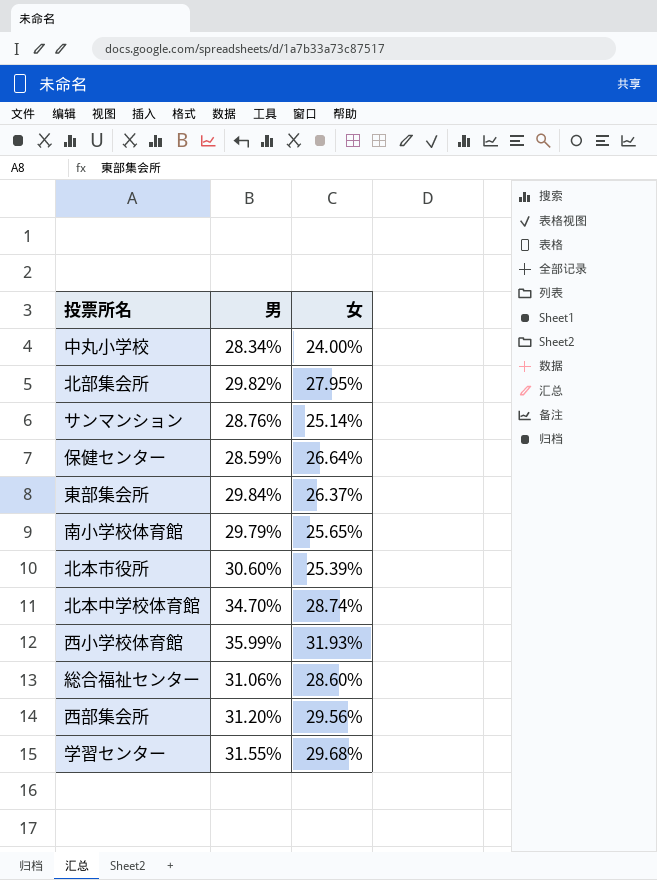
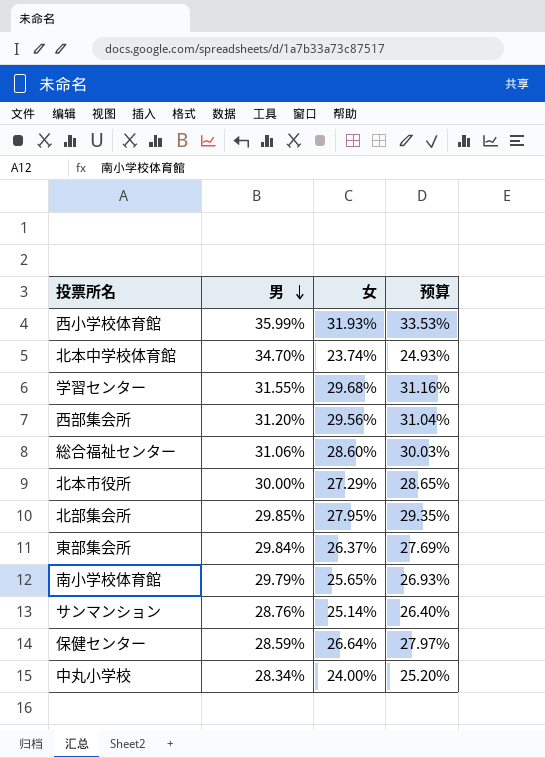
row order: none -> 男 descending
column 预算 | formula: none -> [女] * 1.05
北本中学校体育館 | 女: 28.74% -> 23.74%
北本市役所 | 男: 30.60% -> 30.00%
北本市役所 | 女: 25.39% -> 27.29%
北部集会所 | 男: 29.82% -> 29.85%

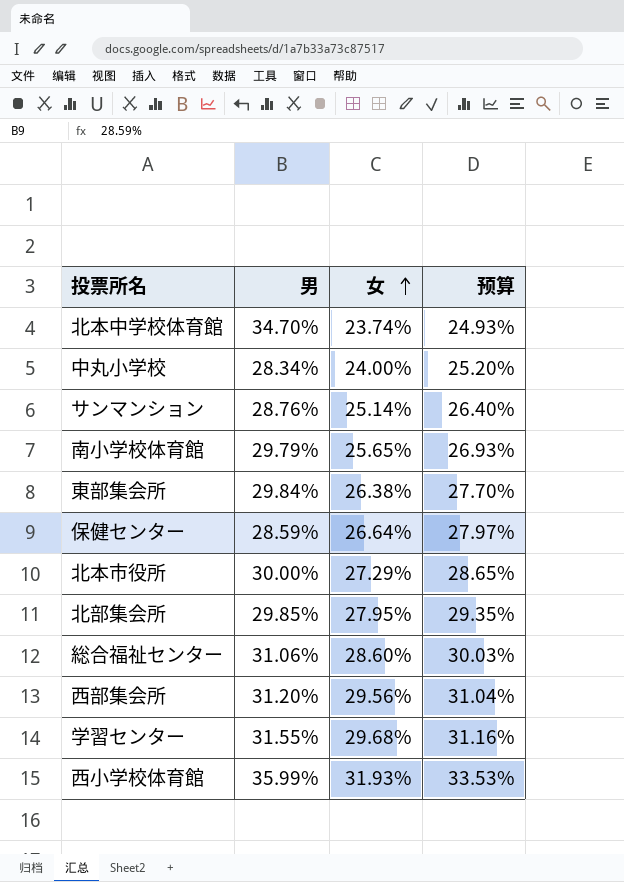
row order: 男 descending -> 女 ascending
東部集会所 | 女: 26.37% -> 26.38%
東部集会所 | 预算: 27.69% -> 27.70%

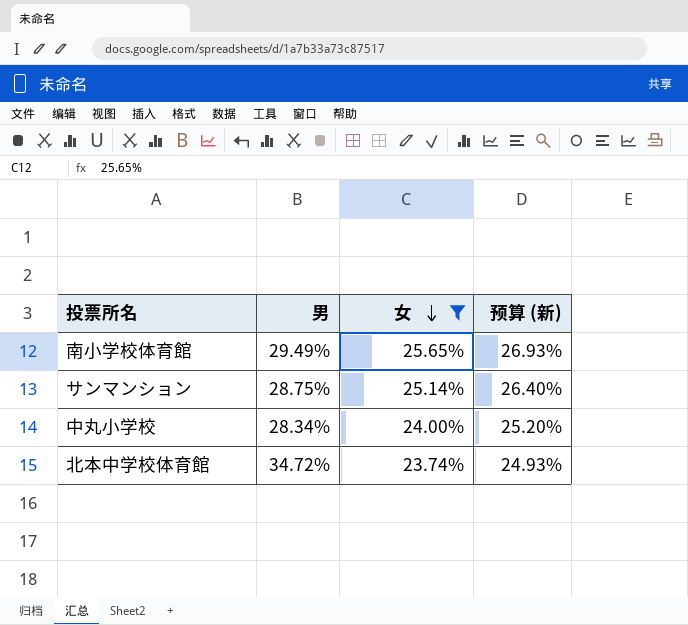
filter: none -> 女 <= 25.65%
row order: 女 ascending -> 女 descending
column name: 预算 -> 预算 (新)
南小学校体育館 | 男: 29.79% -> 29.49%
サンマンション | 男: 28.76% -> 28.75%
北本中学校体育館 | 男: 34.70% -> 34.72%

